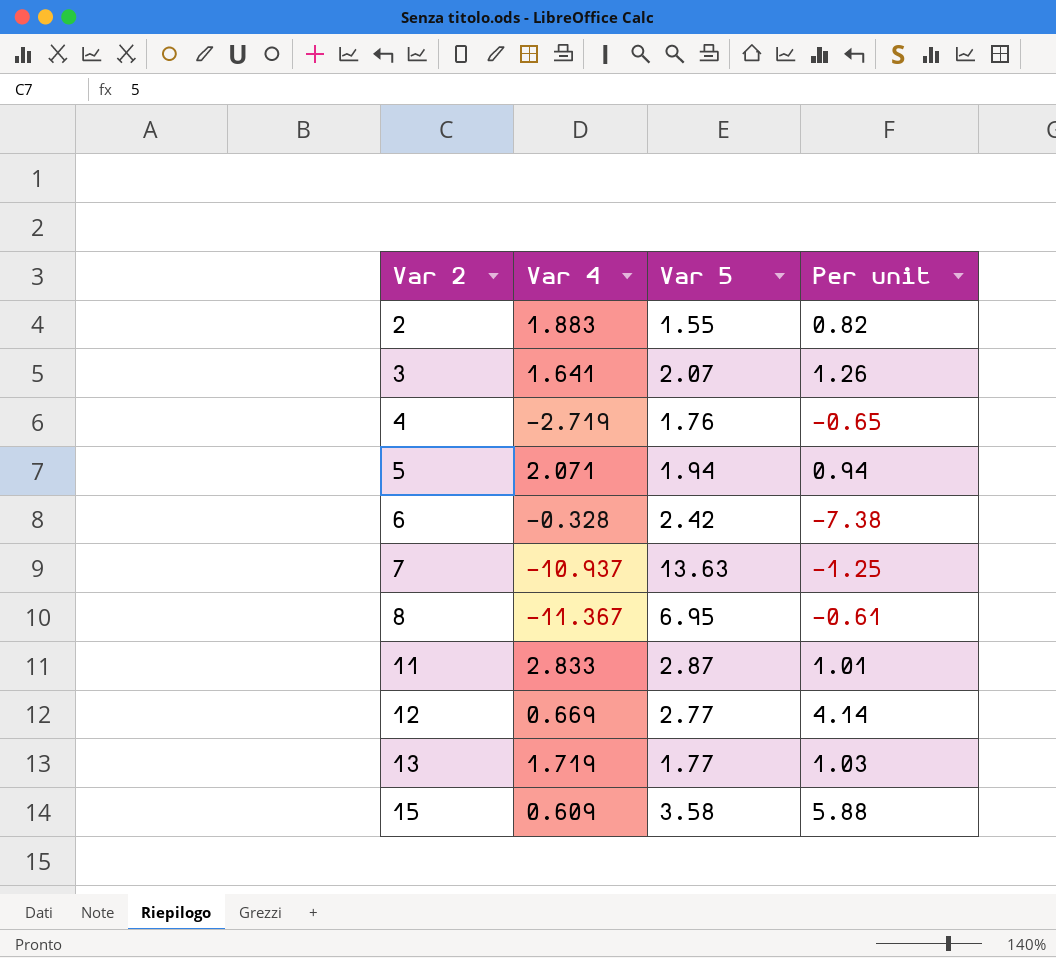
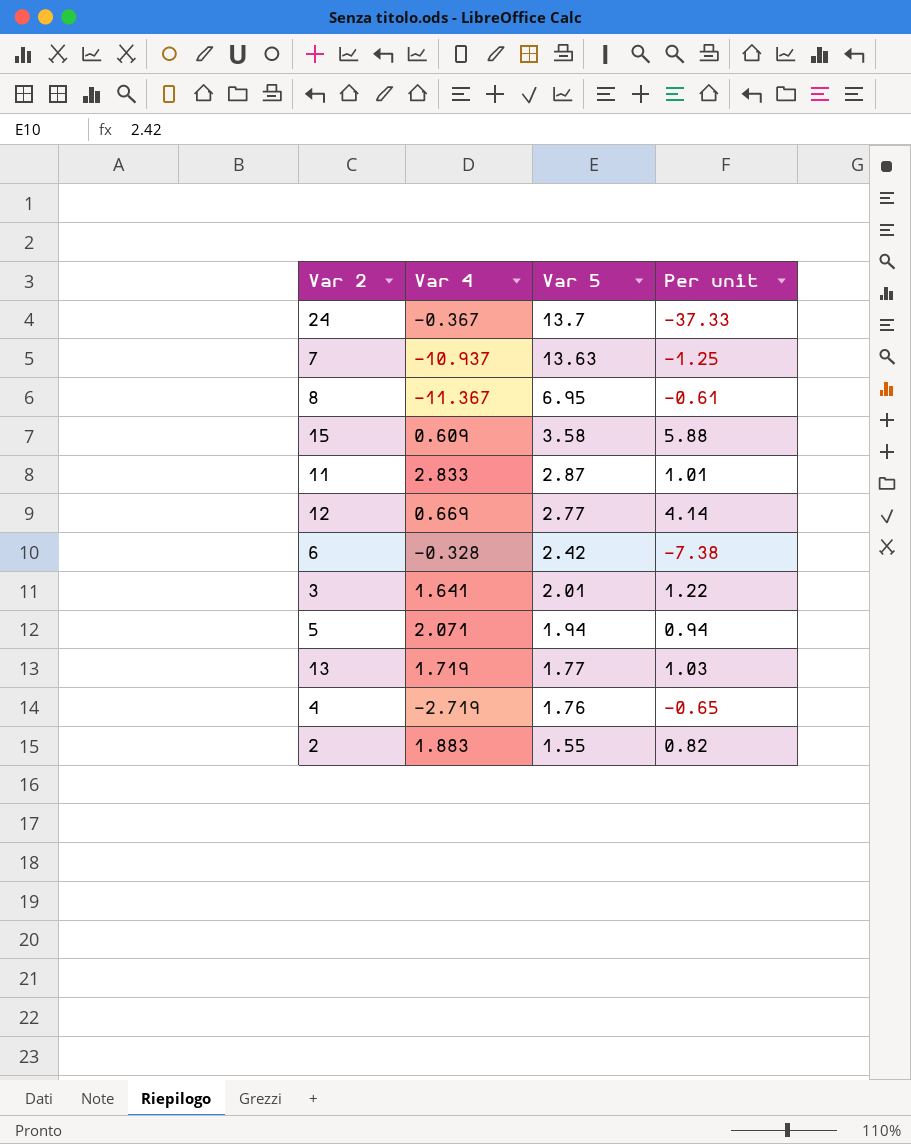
row order: Var 2 ascending -> Var 5 descending
row 24: none -> -0.367 | 13.7 | -37.33
3 | Var 5: 2.07 -> 2.01
3 | Per unit: 1.26 -> 1.22

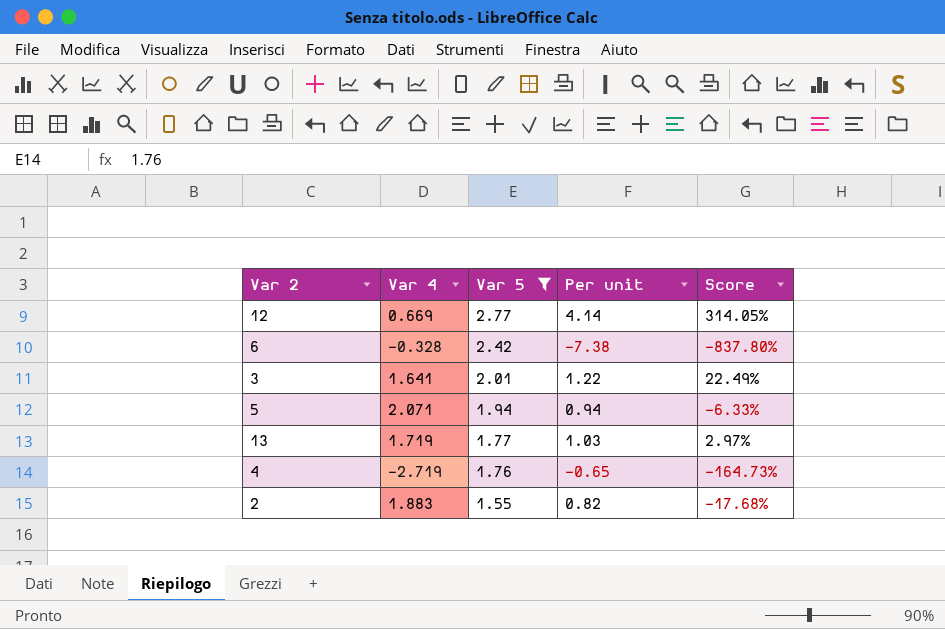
filter: none -> Var 5 <= 2.77
column Score | formula: none -> ([Var 5] - [Var 4]) / [Var 4]

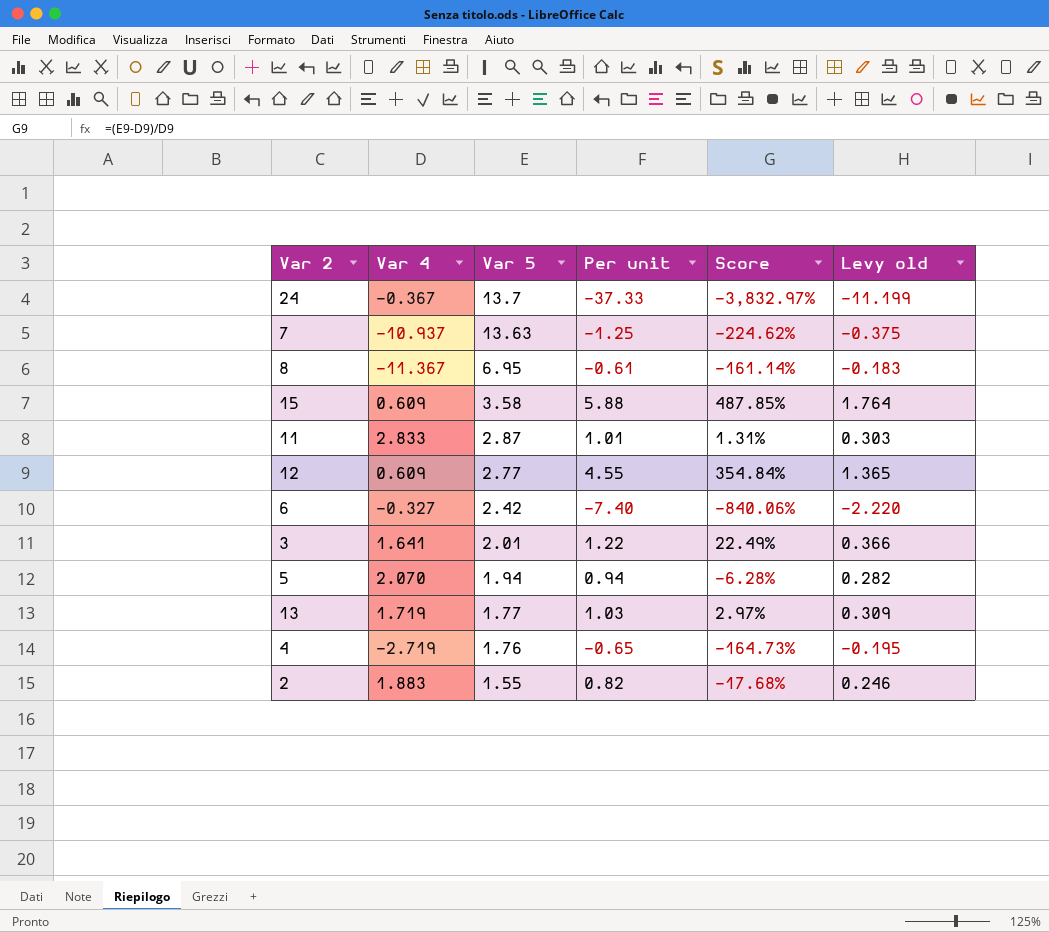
filter: Var 5 <= 2.77 -> none
column Levy old | formula: none -> [Per unit] * 0.3
12 | Var 4: 0.669 -> 0.609
12 | Per unit: 4.14 -> 4.55
12 | Score: 314.05% -> 354.84%
6 | Var 4: -0.328 -> -0.327
6 | Per unit: -7.38 -> -7.40
6 | Score: -837.80% -> -840.06%
5 | Var 4: 2.071 -> 2.070
5 | Score: -6.33% -> -6.28%

